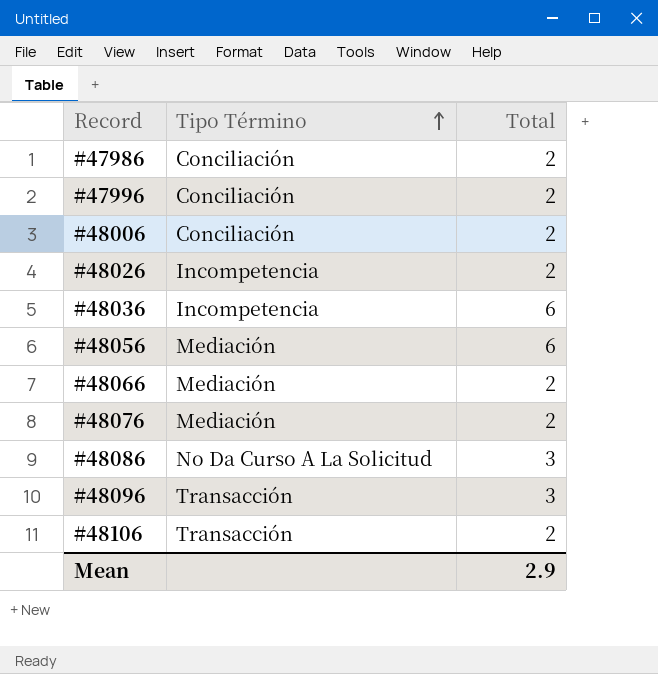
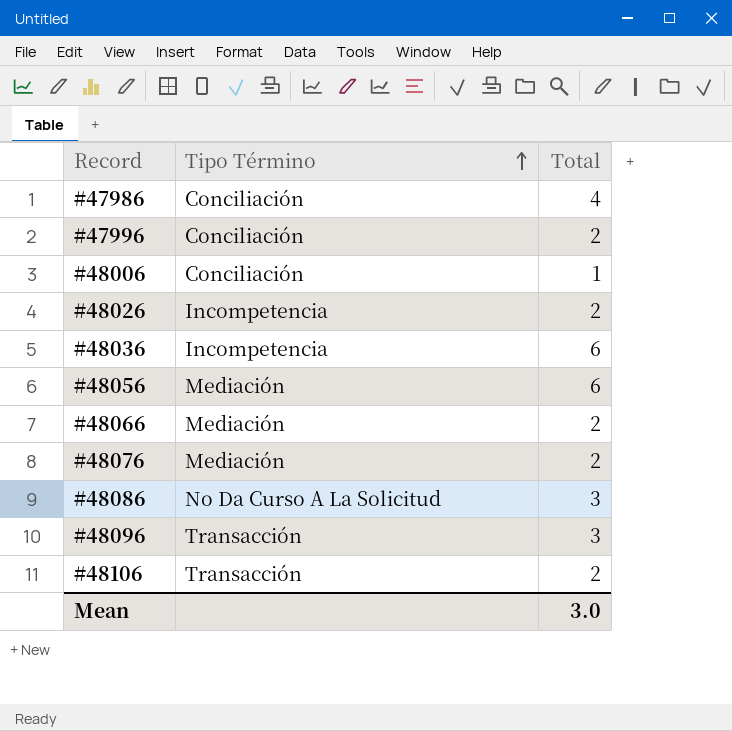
#47986 | Total: 2 -> 4
#48006 | Total: 2 -> 1
Mean | Total: 2.9 -> 3.0

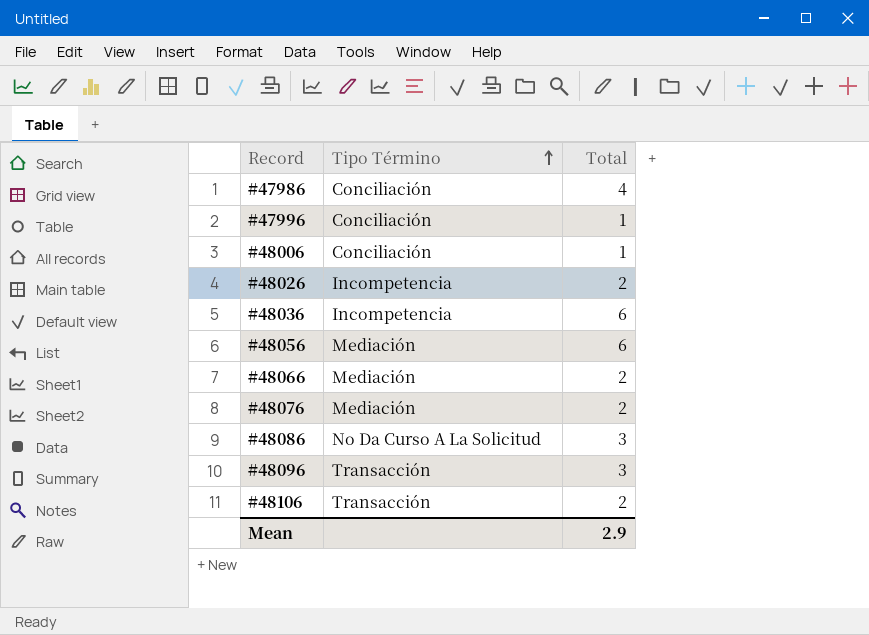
#47996 | Total: 2 -> 1
Mean | Total: 3.0 -> 2.9

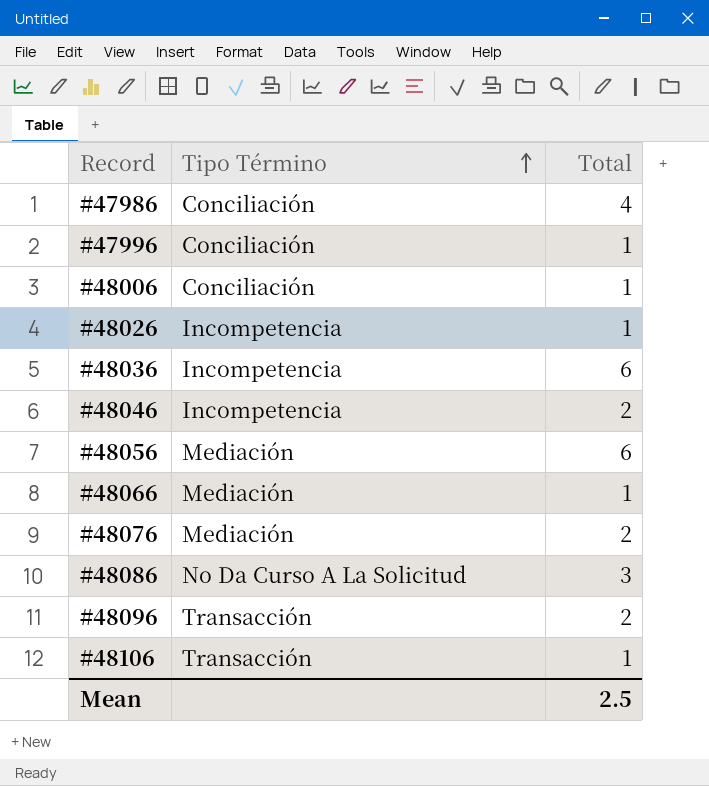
#48026 | Total: 2 -> 1
row #48046: none -> Incompetencia | 2
#48066 | Total: 2 -> 1
#48096 | Total: 3 -> 2
#48106 | Total: 2 -> 1
Mean | Total: 2.9 -> 2.5

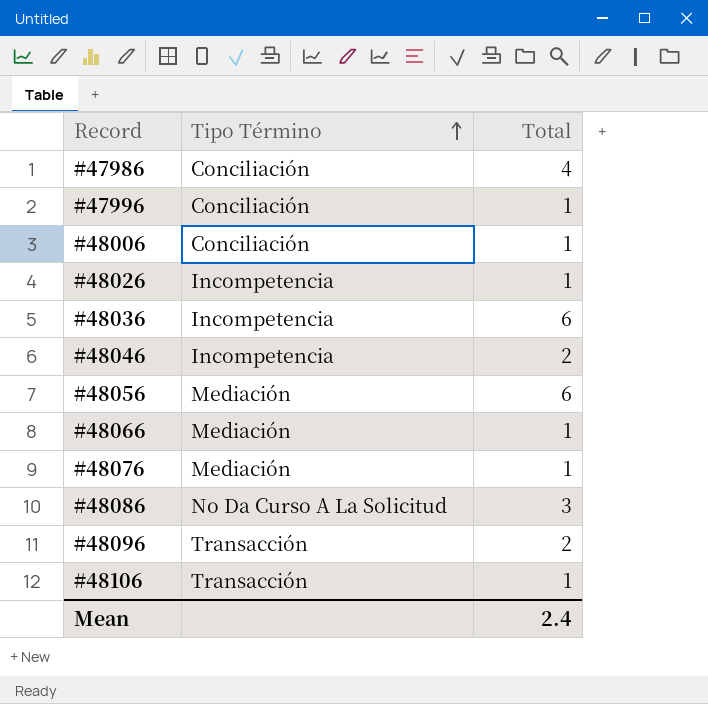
#48076 | Total: 2 -> 1
Mean | Total: 2.5 -> 2.4

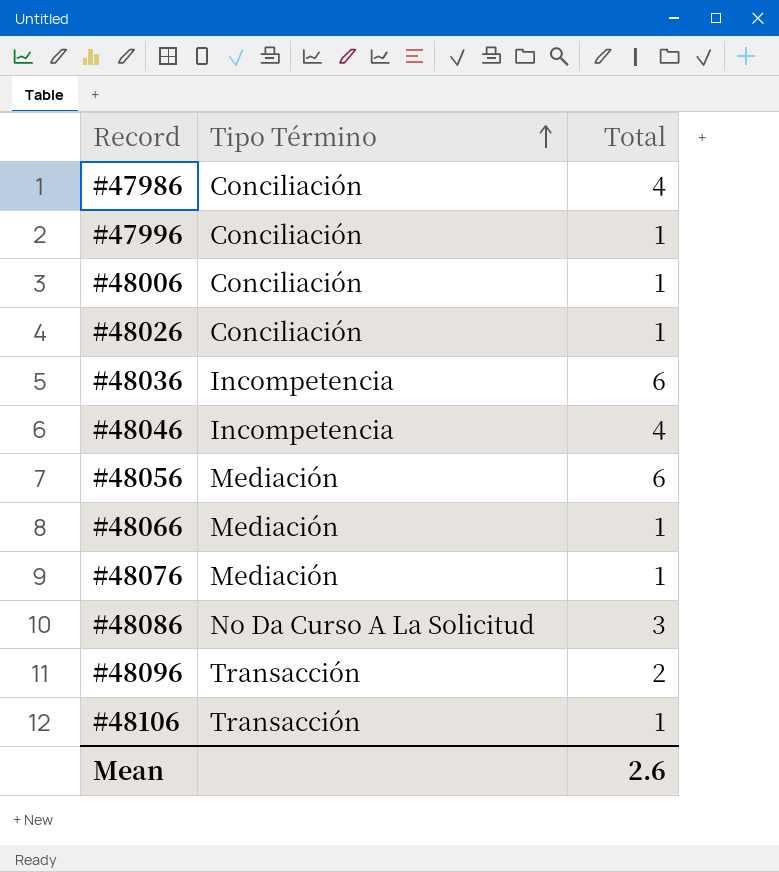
#48026 | Tipo Término: Incompetencia -> Conciliación
#48046 | Total: 2 -> 4
Mean | Total: 2.4 -> 2.6

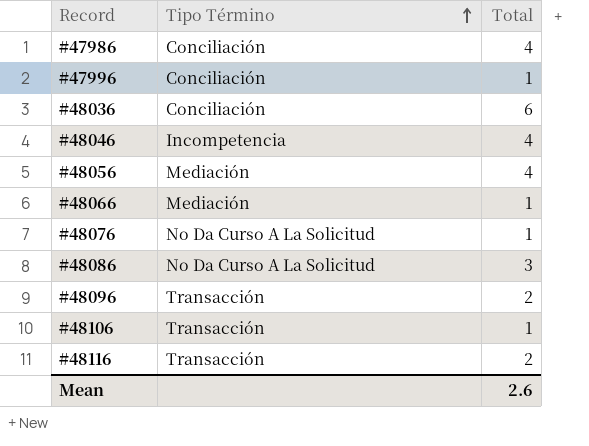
row #48006: Conciliación | 1 -> none
row #48026: Conciliación | 1 -> none
#48036 | Tipo Término: Incompetencia -> Conciliación
#48056 | Total: 6 -> 4
#48076 | Tipo Término: Mediación -> No Da Curso A La Solicitud
row #48116: none -> Transacción | 2

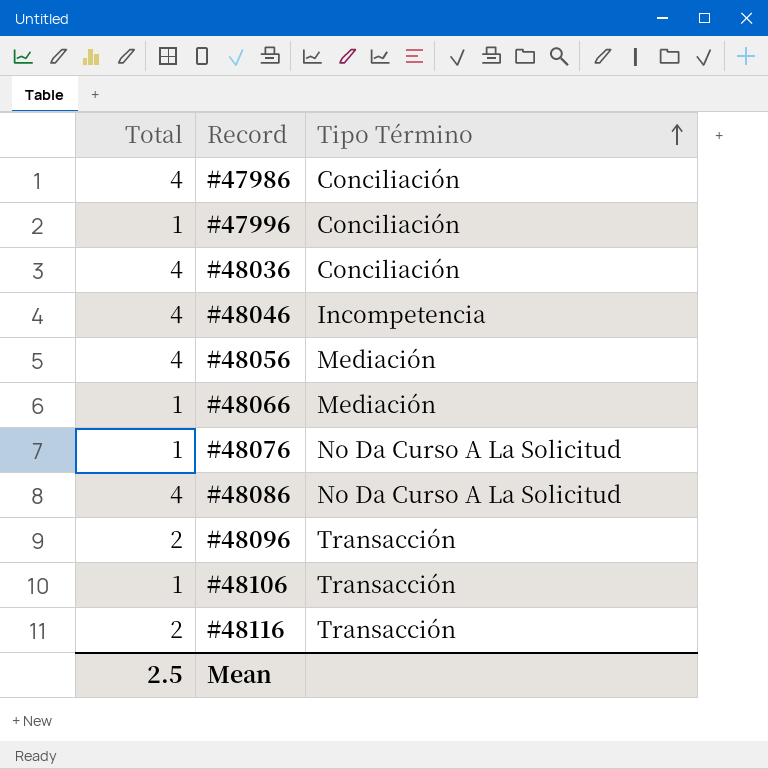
column Total | position: 3 -> 1
#48036 | Total: 6 -> 4
#48086 | Total: 3 -> 4
Mean | Total: 2.6 -> 2.5

